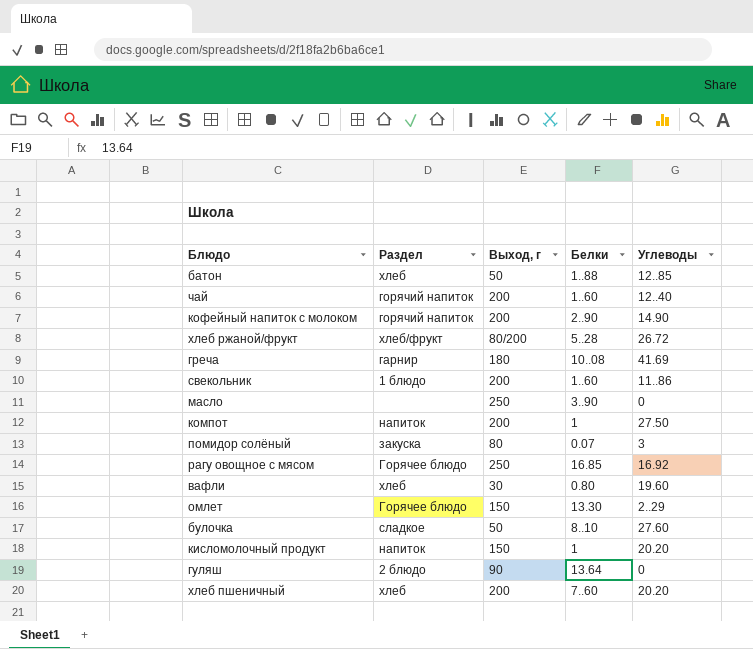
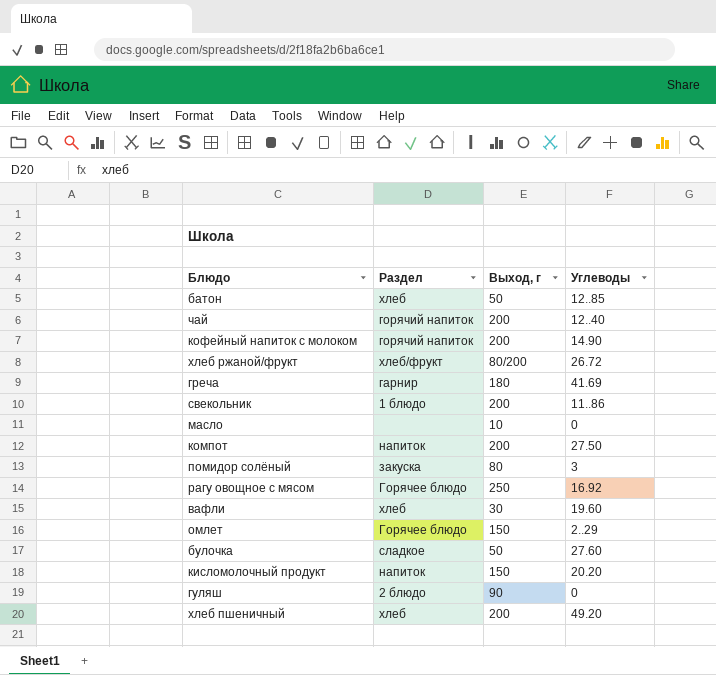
column Белки | position: 4 -> none
масло | Выход, г: 250 -> 10
хлеб пшеничный | Углеводы: 20.20 -> 49.20

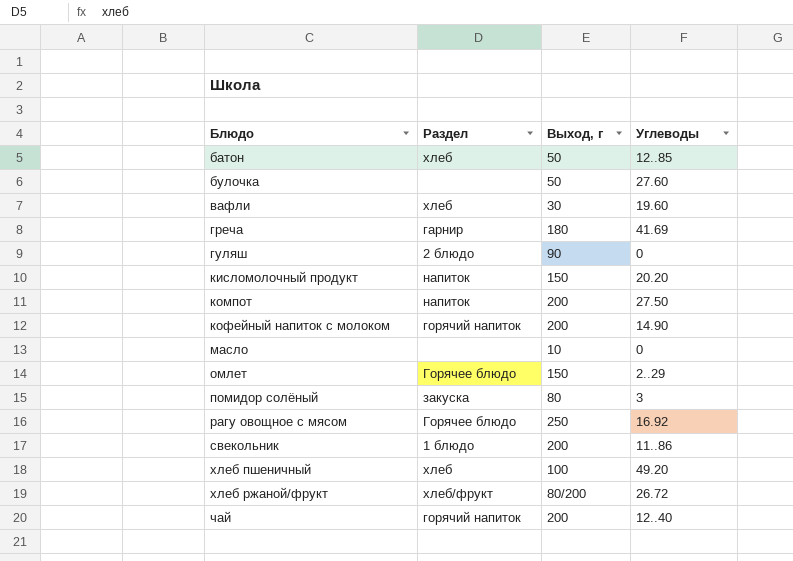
row order: none -> Блюдо ascending
булочка | Раздел: сладкое -> none
хлеб пшеничный | Выход, г: 200 -> 100

